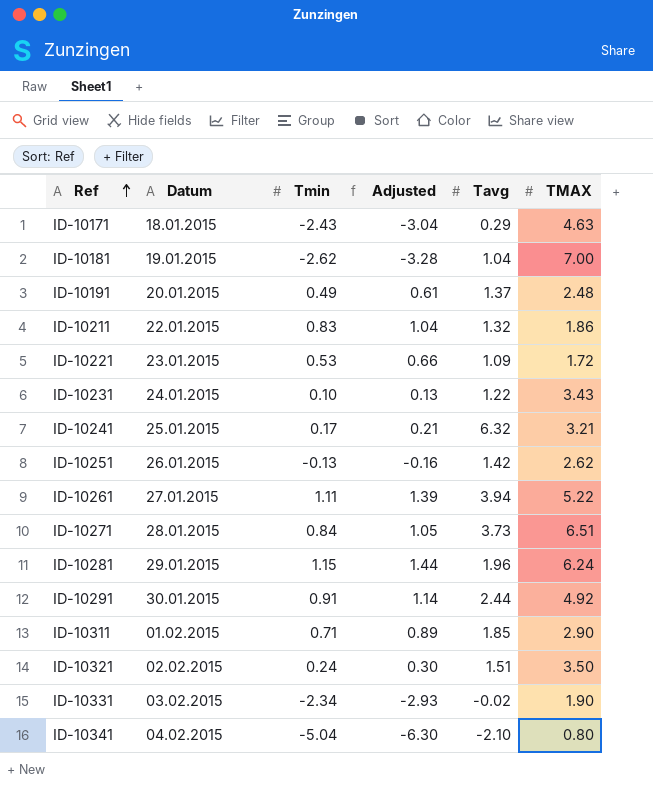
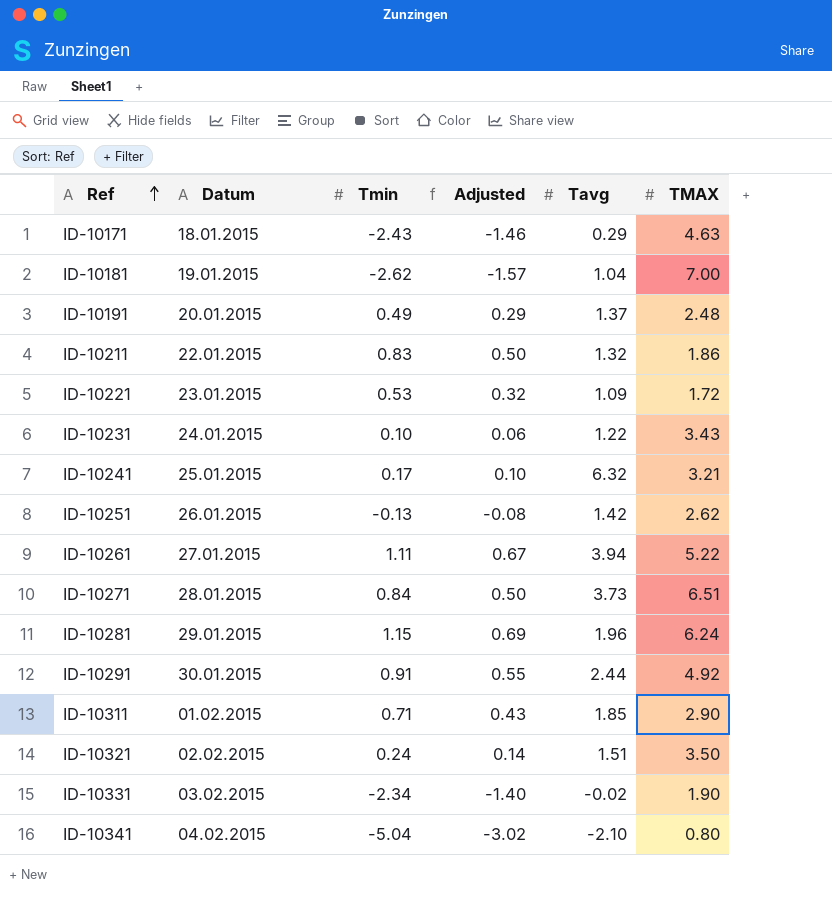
column Adjusted | formula: [Tmin] * 1.25 -> [Tmin] * 0.6

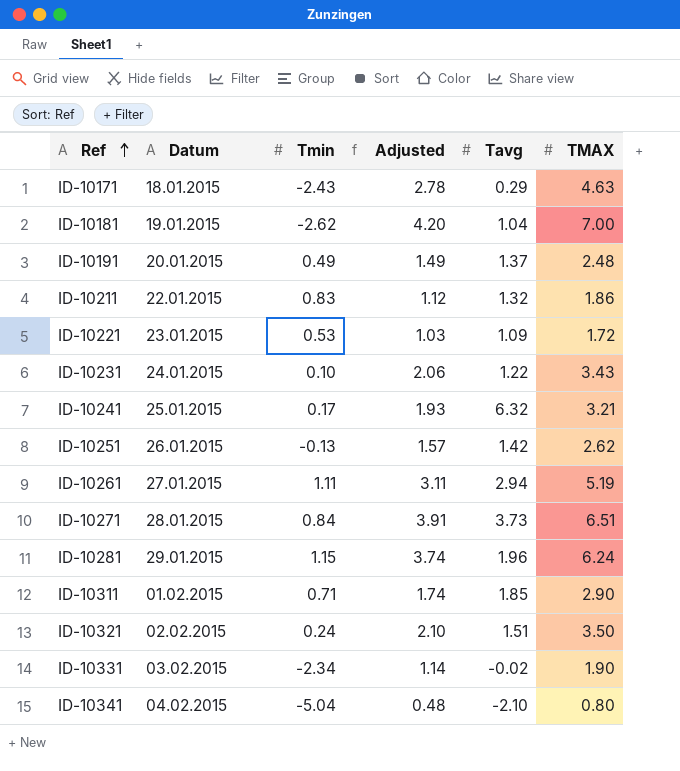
column Adjusted | formula: [Tmin] * 0.6 -> [TMAX] * 0.6
row ID-10291: 30.01.2015 | 0.91 | 0.55 | 2.44 | 4.92 -> none
ID-10261 | Tavg: 3.94 -> 2.94
ID-10261 | TMAX: 5.22 -> 5.19

